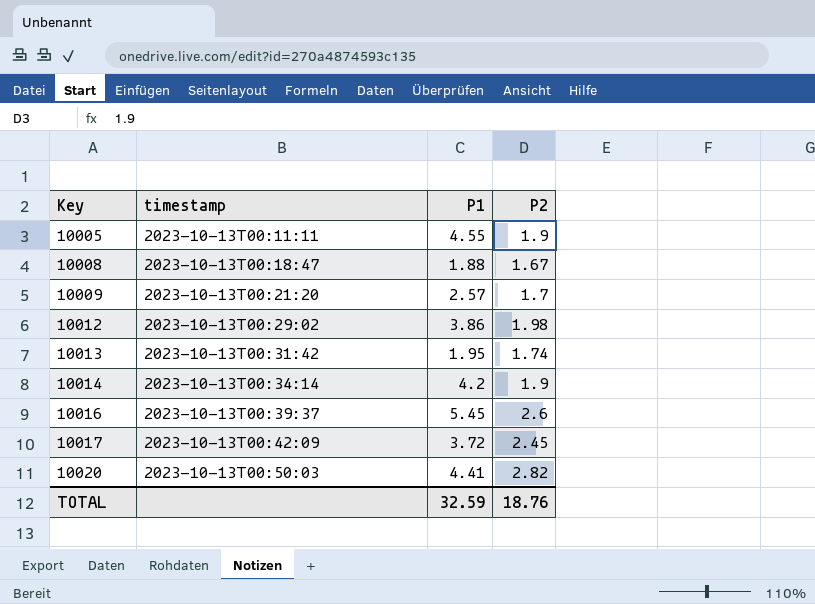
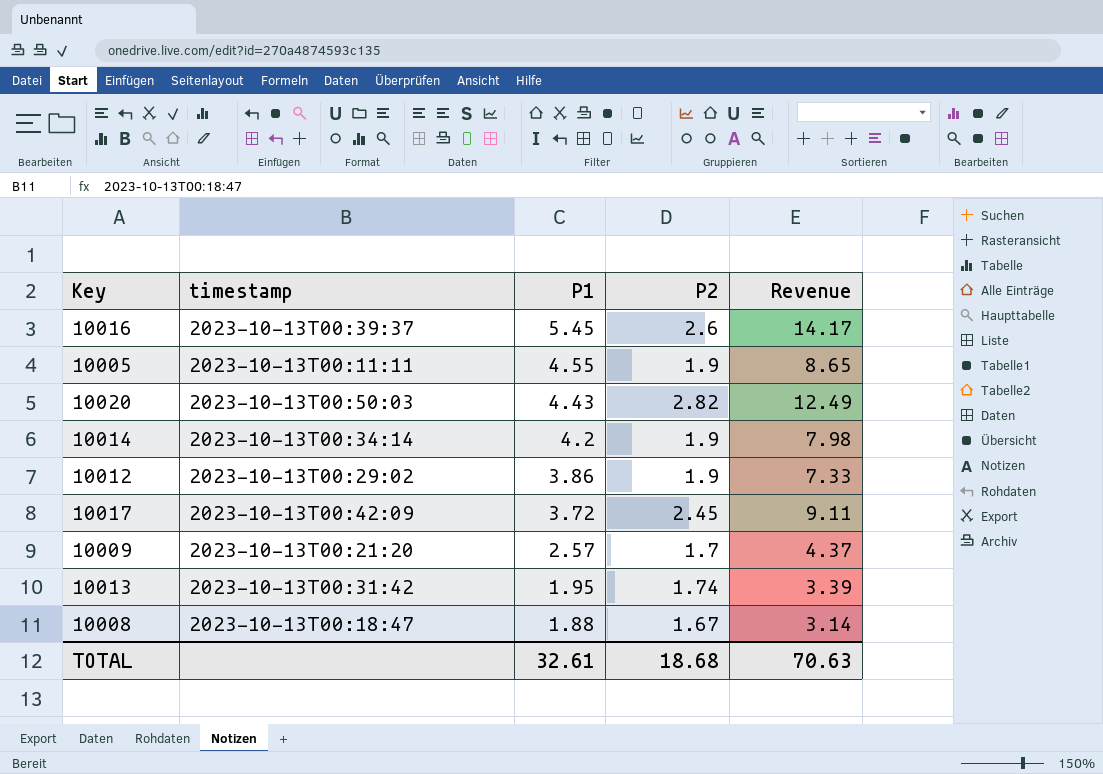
row order: Key ascending -> P1 descending
column Revenue | formula: none -> [P1] * [P2]
10020 | P1: 4.41 -> 4.43
10012 | P2: 1.98 -> 1.9
TOTAL | P1: 32.59 -> 32.61
TOTAL | P2: 18.76 -> 18.68

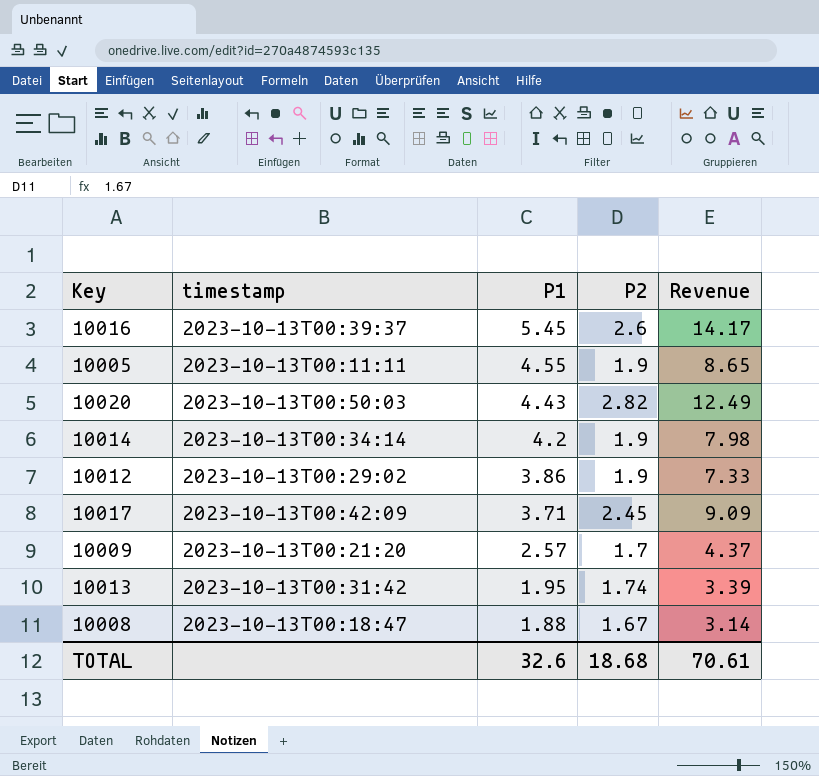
10017 | P1: 3.72 -> 3.71
10017 | Revenue: 9.11 -> 9.09
TOTAL | P1: 32.61 -> 32.6
TOTAL | Revenue: 70.63 -> 70.61

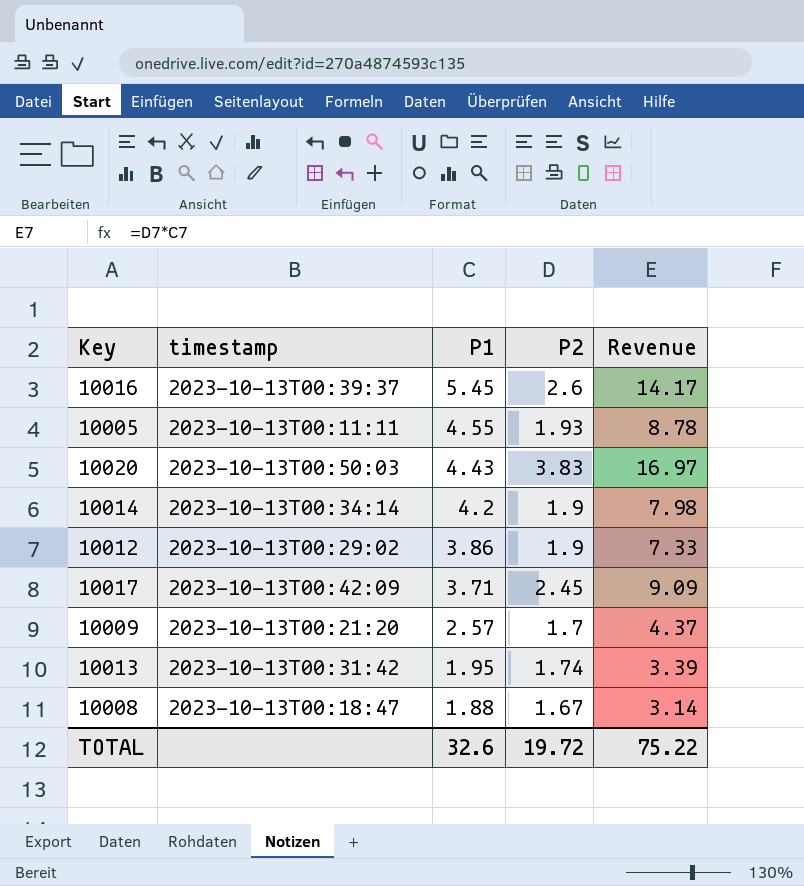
10005 | P2: 1.9 -> 1.93
10005 | Revenue: 8.65 -> 8.78
10020 | P2: 2.82 -> 3.83
10020 | Revenue: 12.49 -> 16.97
TOTAL | P2: 18.68 -> 19.72
TOTAL | Revenue: 70.61 -> 75.22

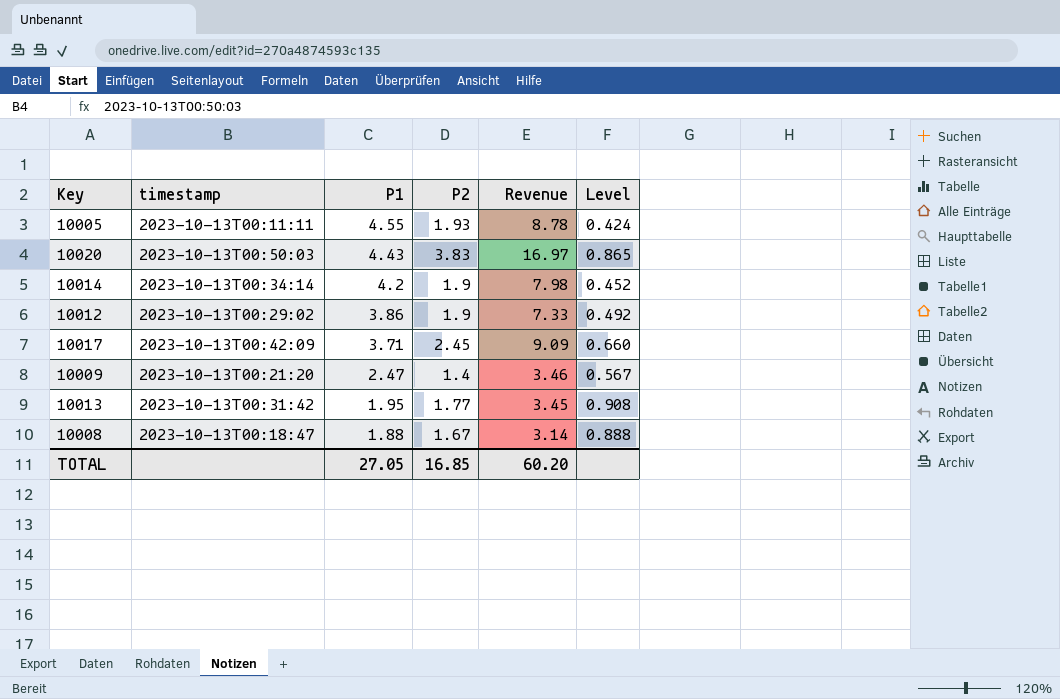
column Level | formula: none -> [P2] / [P1]
row 10016: 2023-10-13T00:39:37 | 5.45 | 2.6 | 14.17 -> none
10009 | P1: 2.57 -> 2.47
10009 | P2: 1.7 -> 1.4
10009 | Revenue: 4.37 -> 3.46
10013 | P2: 1.74 -> 1.77
10013 | Revenue: 3.39 -> 3.45
TOTAL | P1: 32.6 -> 27.05
TOTAL | P2: 19.72 -> 16.85
TOTAL | Revenue: 75.22 -> 60.20

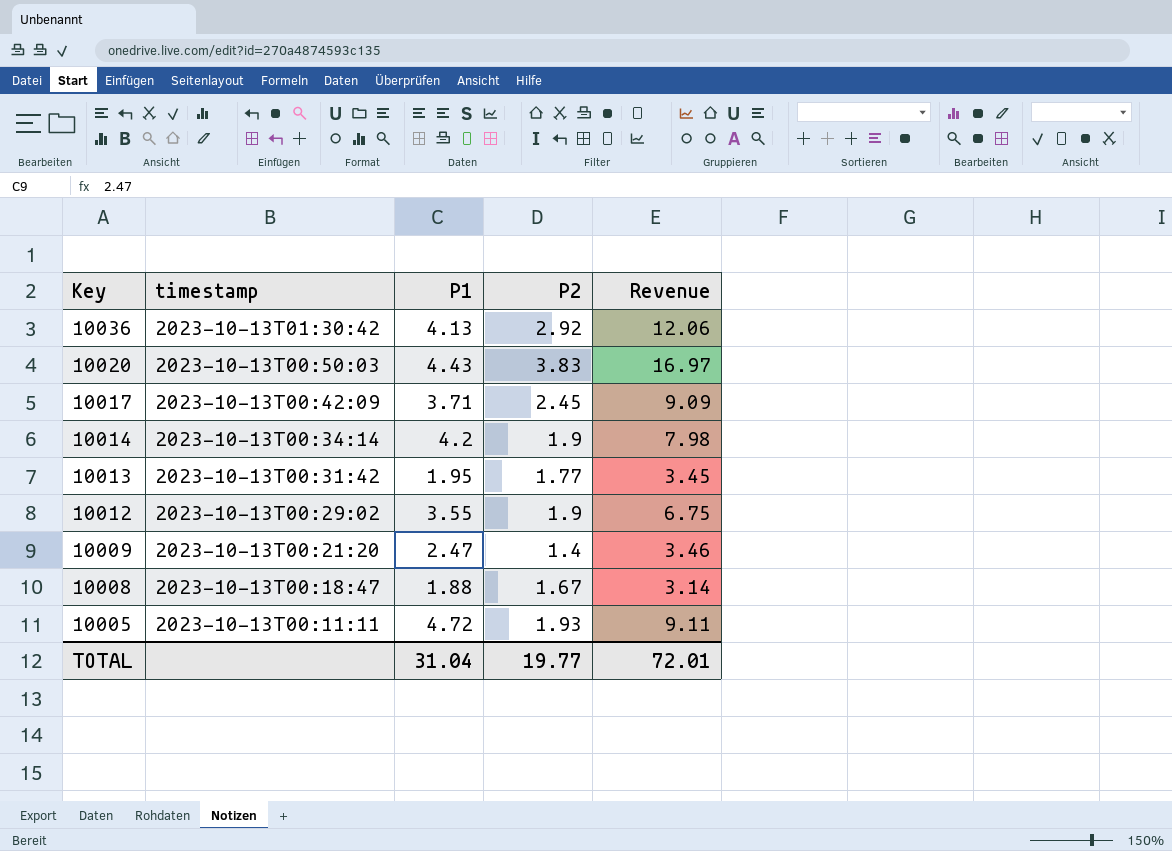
row order: P1 descending -> Key descending
column Level | formula: [P2] / [P1] -> none
row 10036: none -> 2023-10-13T01:30:42 | 4.13 | 2.92 | 12.06
10012 | P1: 3.86 -> 3.55
10012 | Revenue: 7.33 -> 6.75
10005 | P1: 4.55 -> 4.72
10005 | Revenue: 8.78 -> 9.11
TOTAL | P1: 27.05 -> 31.04
TOTAL | P2: 16.85 -> 19.77
TOTAL | Revenue: 60.20 -> 72.01

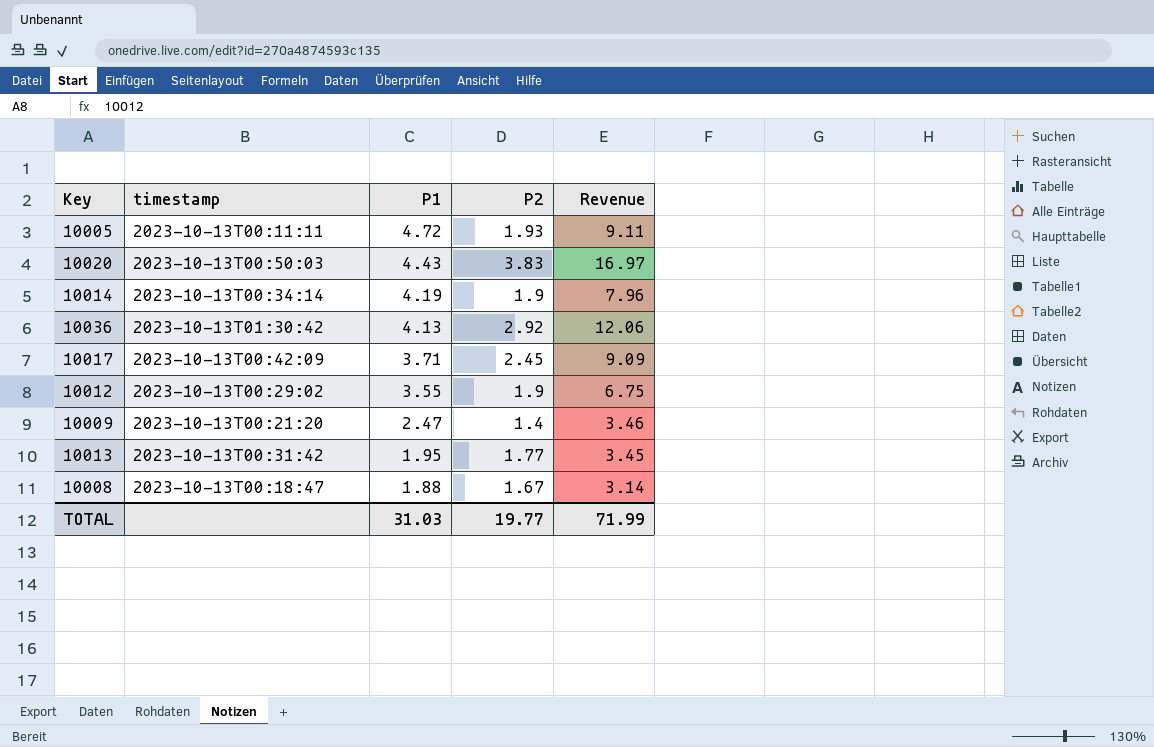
row order: Key descending -> P1 descending
10014 | P1: 4.2 -> 4.19
10014 | Revenue: 7.98 -> 7.96
TOTAL | P1: 31.04 -> 31.03
TOTAL | Revenue: 72.01 -> 71.99

